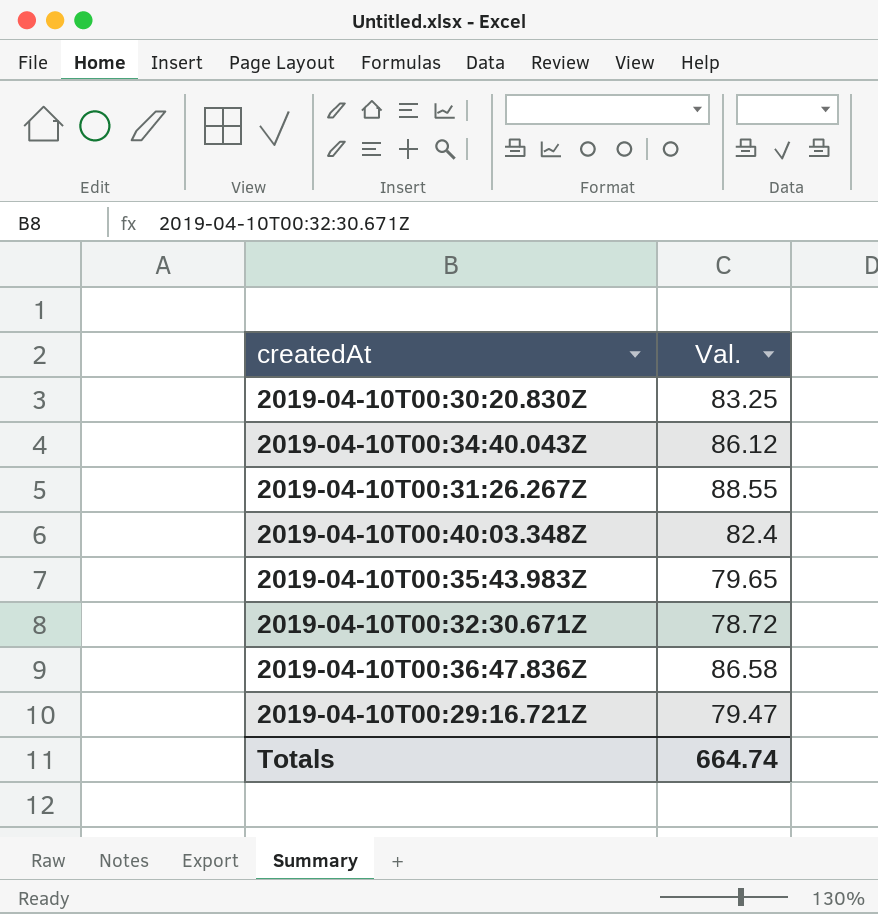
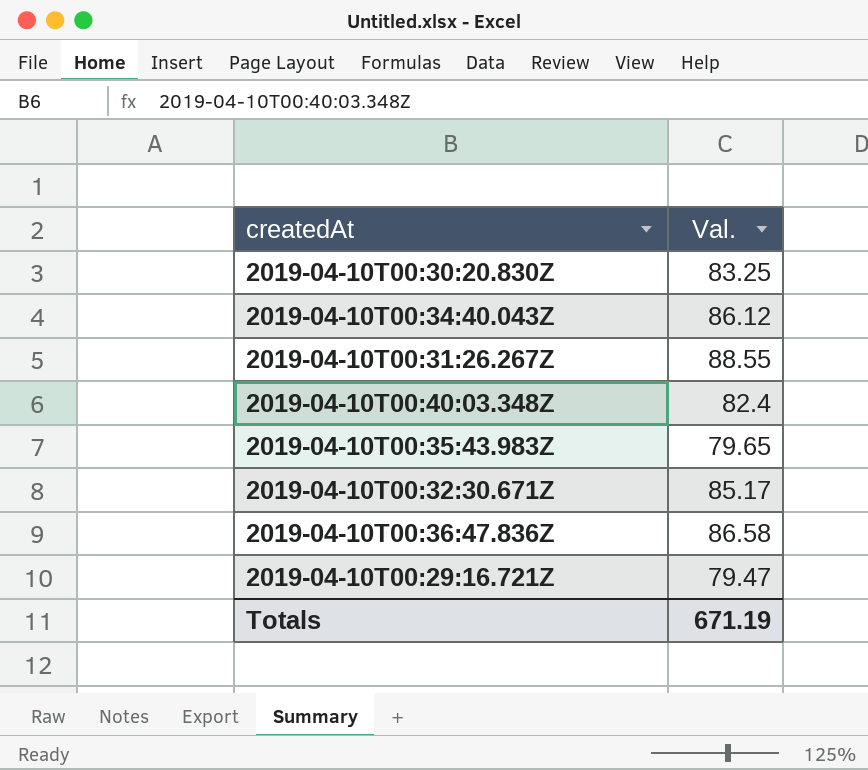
2019-04-10T00:32:30.671Z | Val.: 78.72 -> 85.17
Totals | Val.: 664.74 -> 671.19

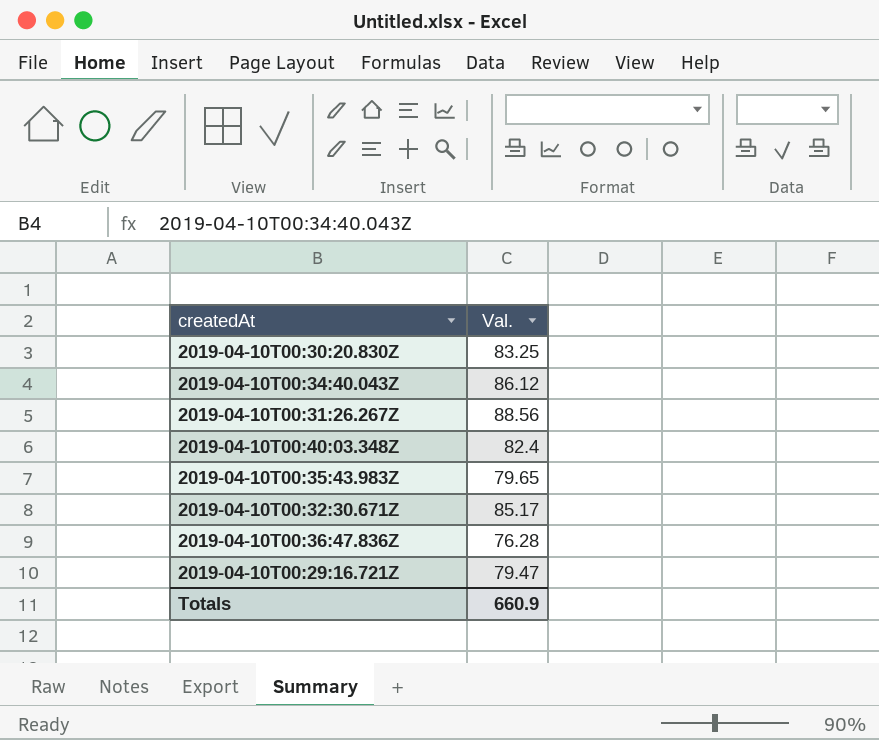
2019-04-10T00:31:26.267Z | Val.: 88.55 -> 88.56
2019-04-10T00:36:47.836Z | Val.: 86.58 -> 76.28
Totals | Val.: 671.19 -> 660.9

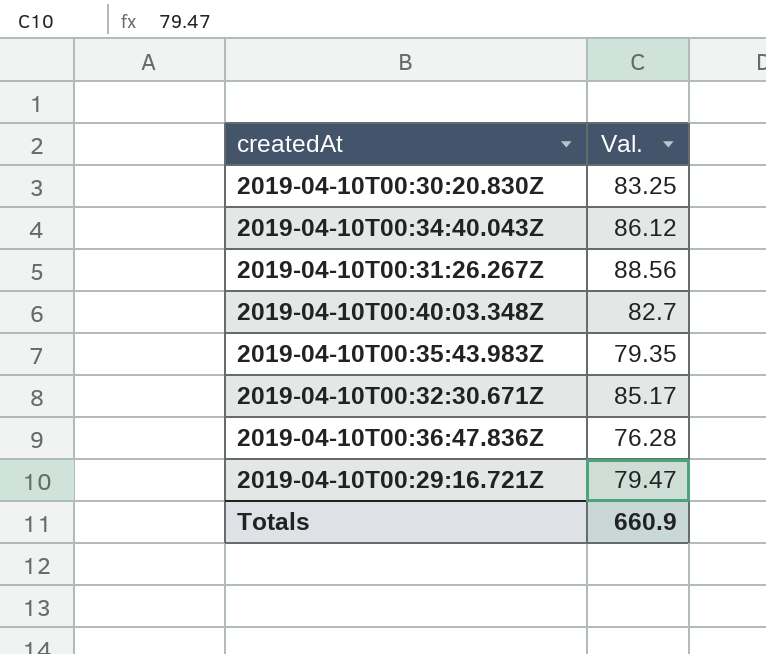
2019-04-10T00:40:03.348Z | Val.: 82.4 -> 82.7
2019-04-10T00:35:43.983Z | Val.: 79.65 -> 79.35

